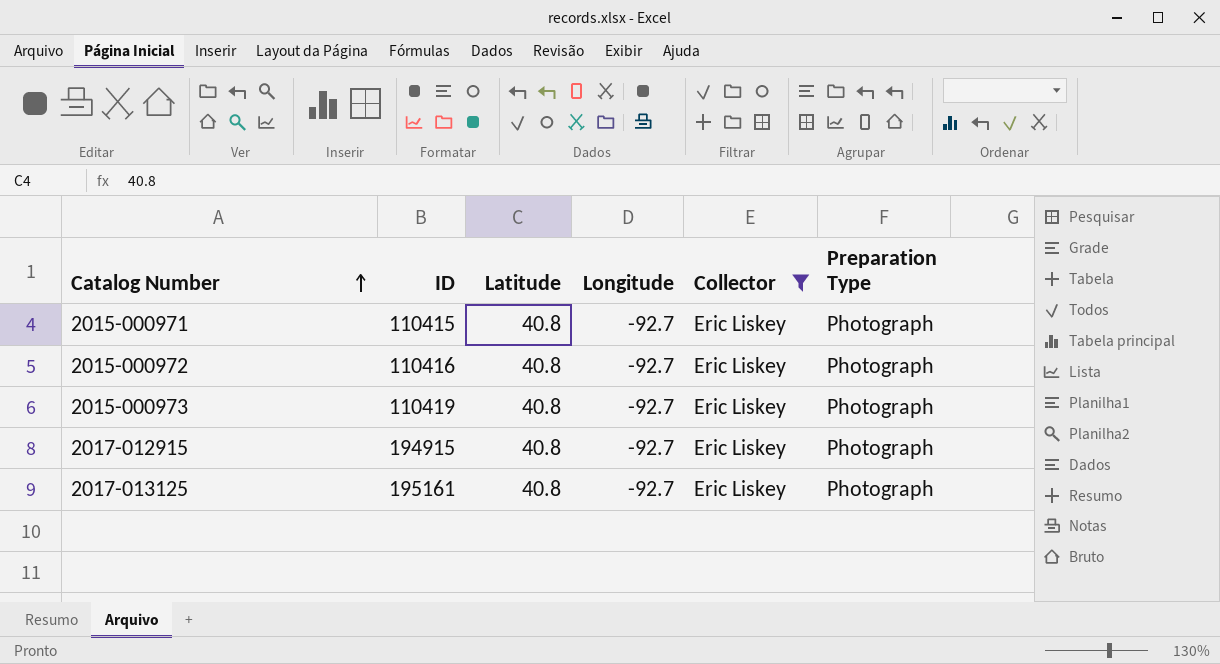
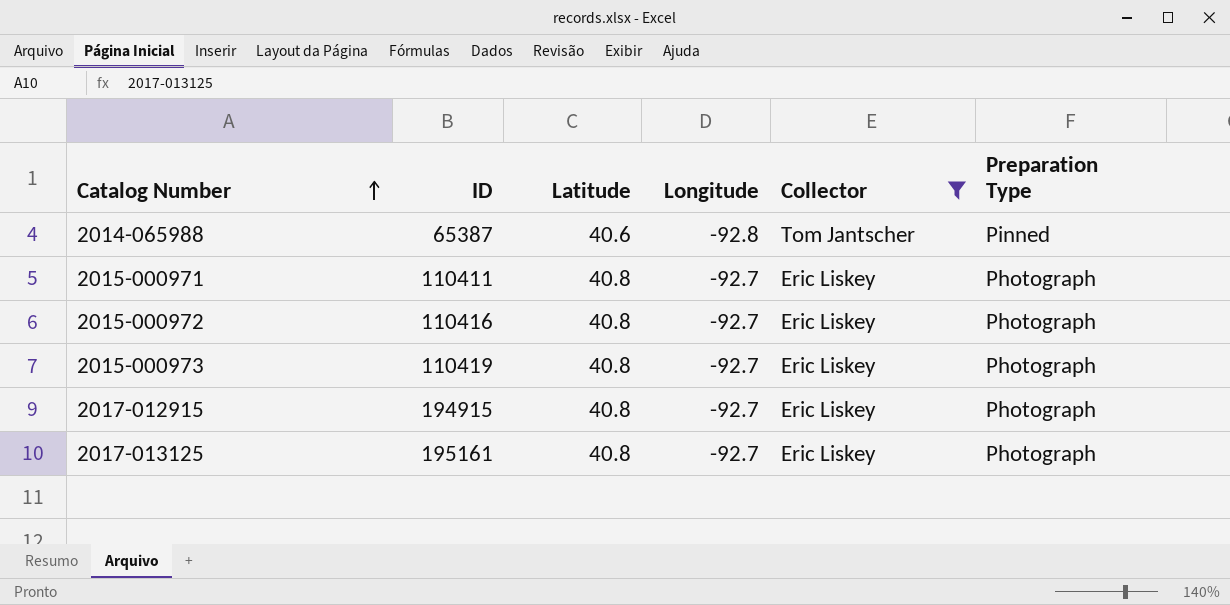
row 2014-065988: none -> 65387 | 40.6 | -92.8 | Tom Jantscher | Pinned
2015-000971 | ID: 110415 -> 110411

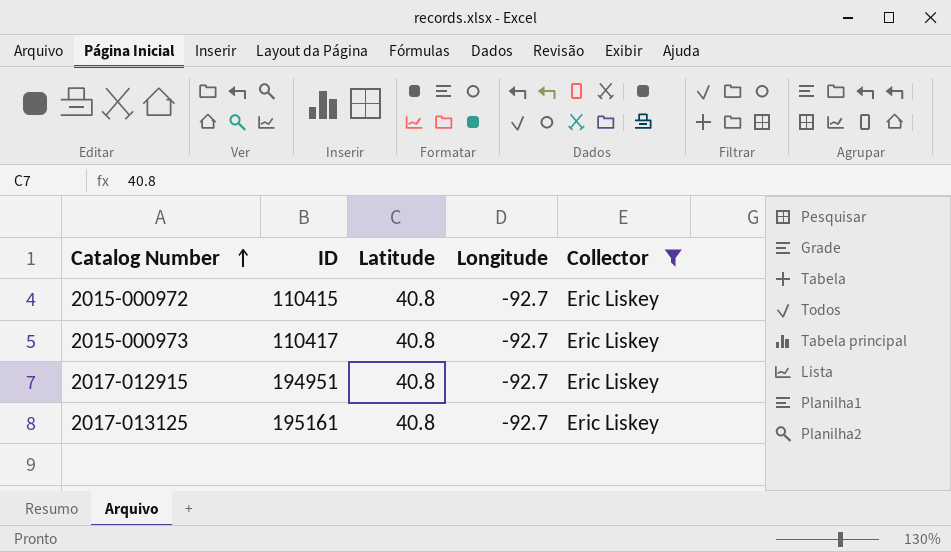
column Preparation Type | position: 6 -> none
row 2014-065988: 65387 | 40.6 | -92.8 | Tom Jantscher | Pinned -> none
row 2015-000971: 110411 | 40.8 | -92.7 | Eric Liskey | Photograph -> none
2015-000972 | ID: 110416 -> 110415
2015-000973 | ID: 110419 -> 110417
2017-012915 | ID: 194915 -> 194951

